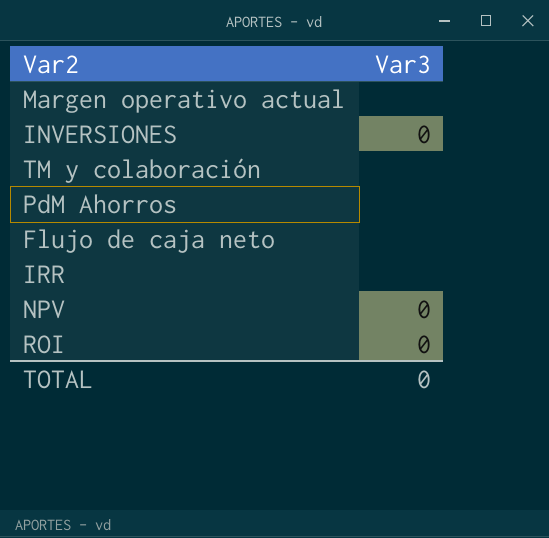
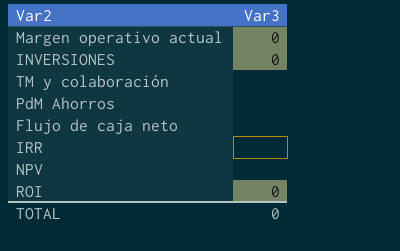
Margen operativo actual | Var3: none -> 0
NPV | Var3: 0 -> none

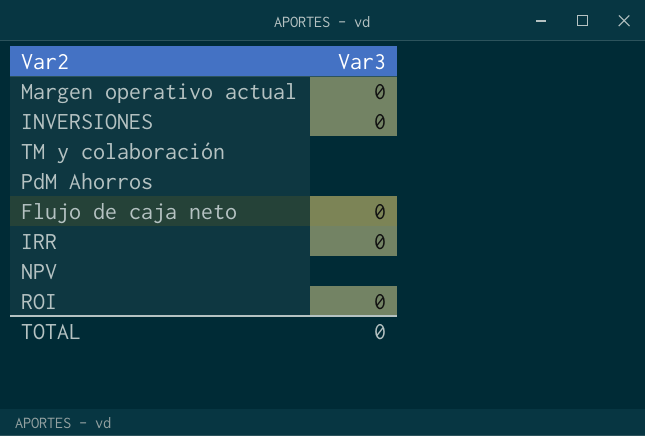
Flujo de caja neto | Var3: none -> 0
IRR | Var3: none -> 0

